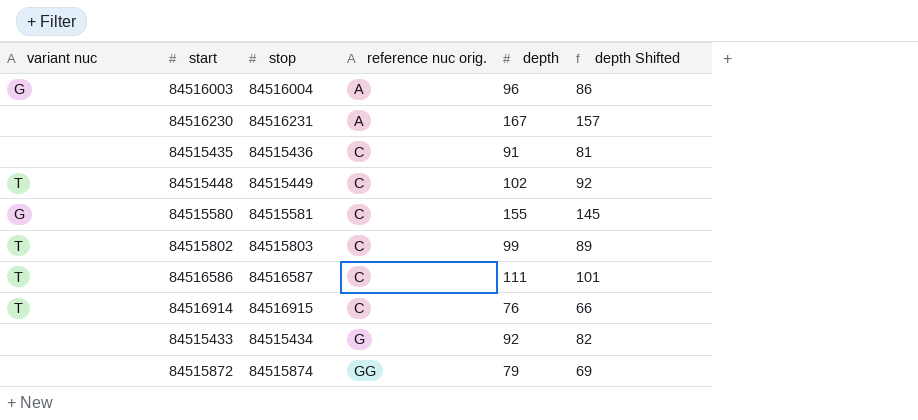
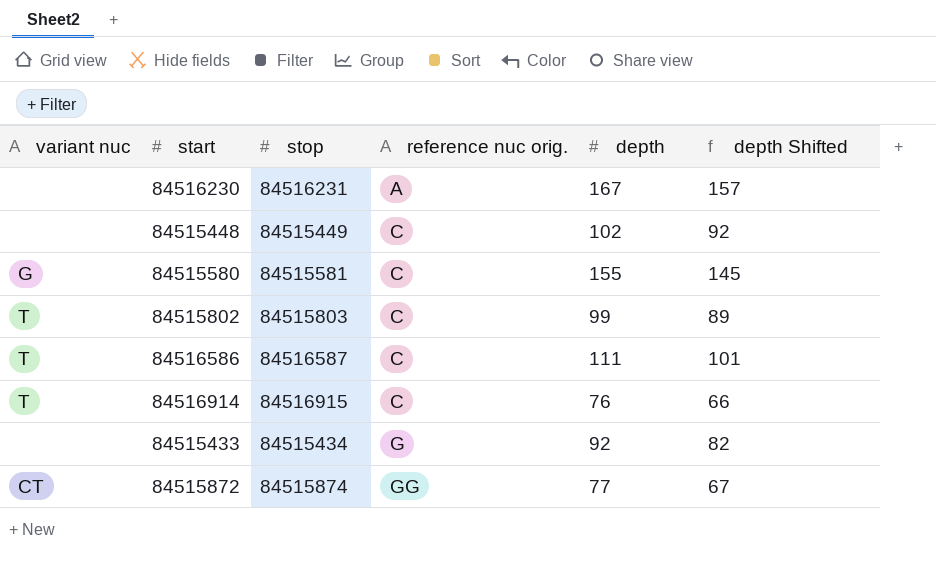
row 84516003: G | 84516004 | A | 96 | 86 -> none
row 84515435: none | 84515436 | C | 91 | 81 -> none
84515448 | variant nuc: T -> none
84515872 | variant nuc: none -> CT
84515872 | depth: 79 -> 77
84515872 | depth Shifted: 69 -> 67

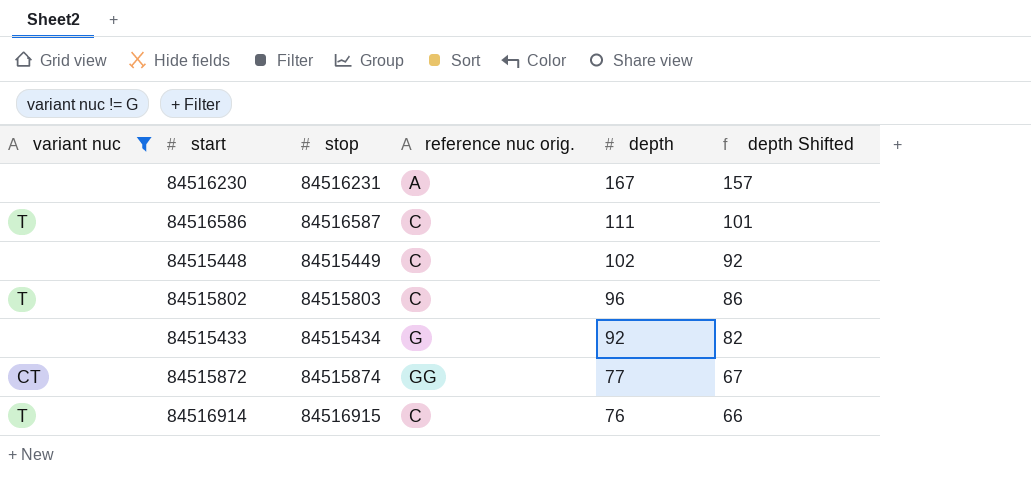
filter: none -> variant nuc != G
row order: reference nuc orig. ascending -> depth descending
84515802 | depth: 99 -> 96
84515802 | depth Shifted: 89 -> 86

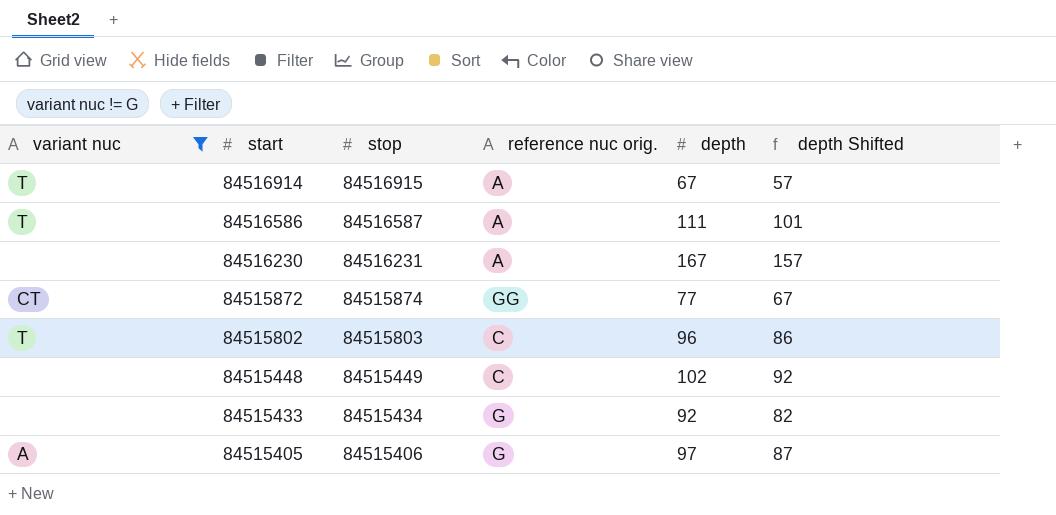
row order: depth descending -> start descending
84516914 | reference nuc orig.: C -> A
84516914 | depth: 76 -> 67
84516914 | depth Shifted: 66 -> 57
84516586 | reference nuc orig.: C -> A
row 84515405: none -> A | 84515406 | G | 97 | 87

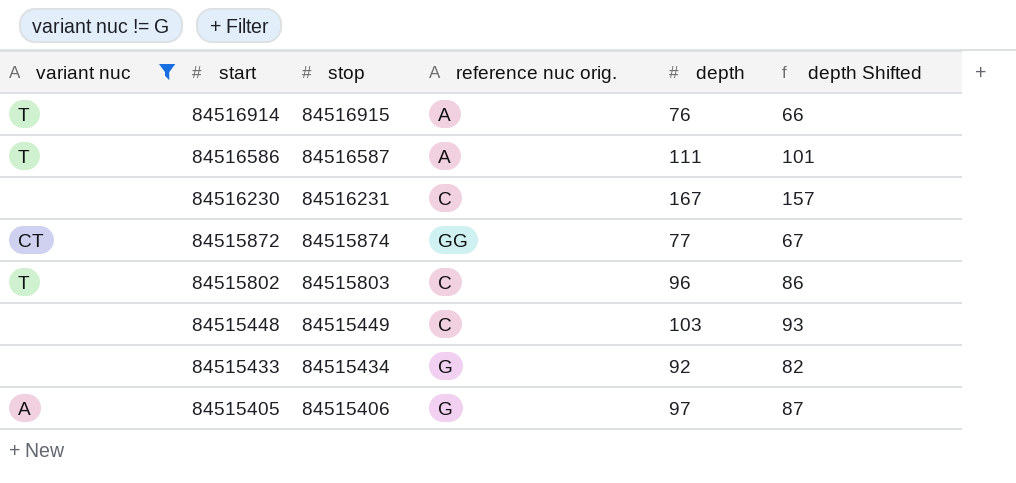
84516914 | depth: 67 -> 76
84516914 | depth Shifted: 57 -> 66
84516230 | reference nuc orig.: A -> C
84515448 | depth: 102 -> 103
84515448 | depth Shifted: 92 -> 93

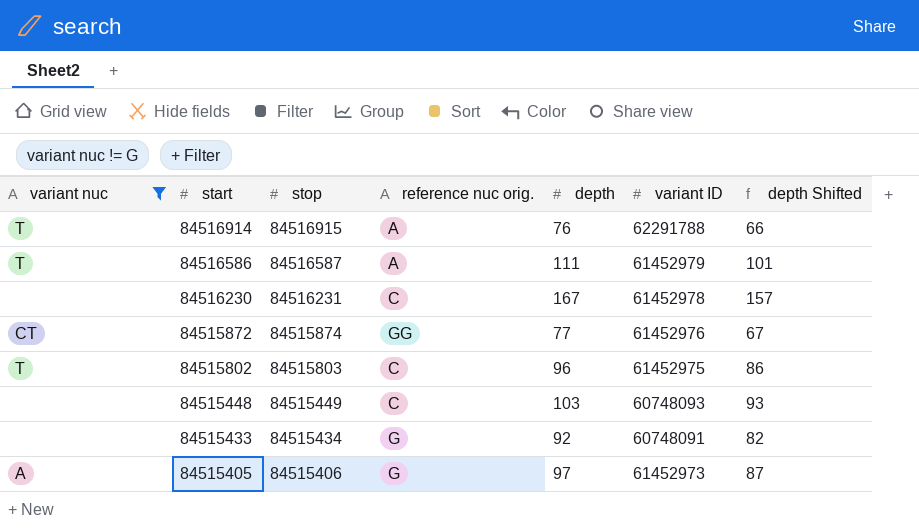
column variant ID | position: none -> 6

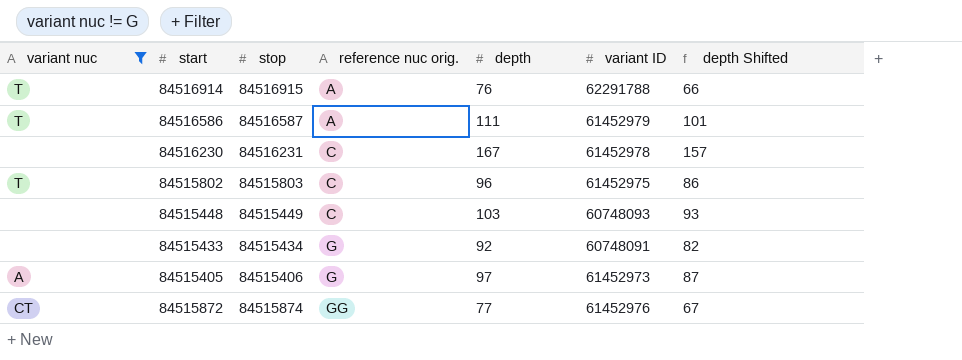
row order: start descending -> reference nuc orig. ascending

